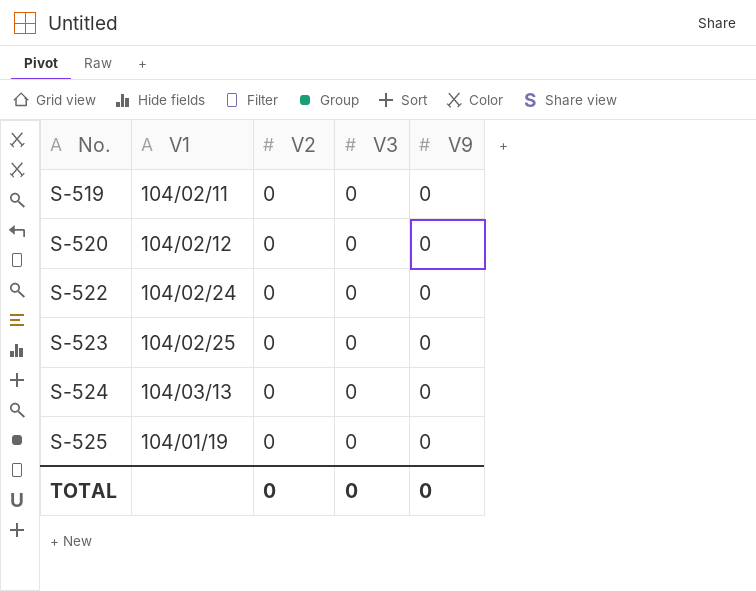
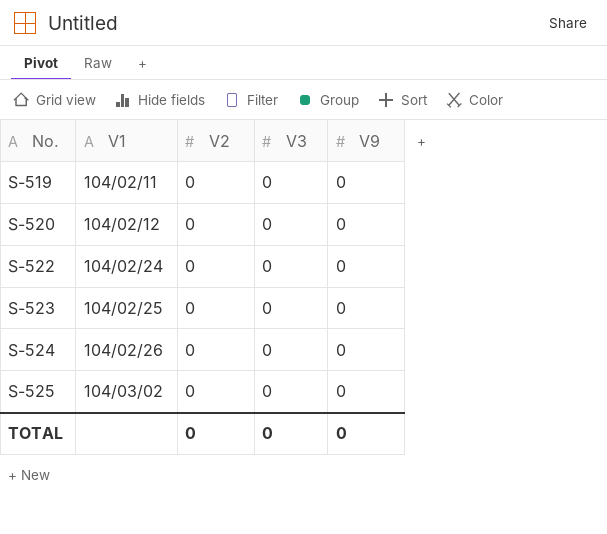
S-524 | V1: 104/03/13 -> 104/02/26
S-525 | V1: 104/01/19 -> 104/03/02

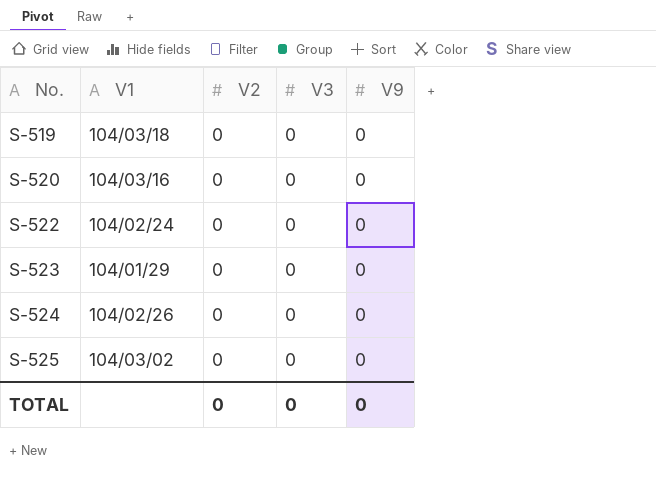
S-519 | V1: 104/02/11 -> 104/03/18
S-520 | V1: 104/02/12 -> 104/03/16
S-523 | V1: 104/02/25 -> 104/01/29

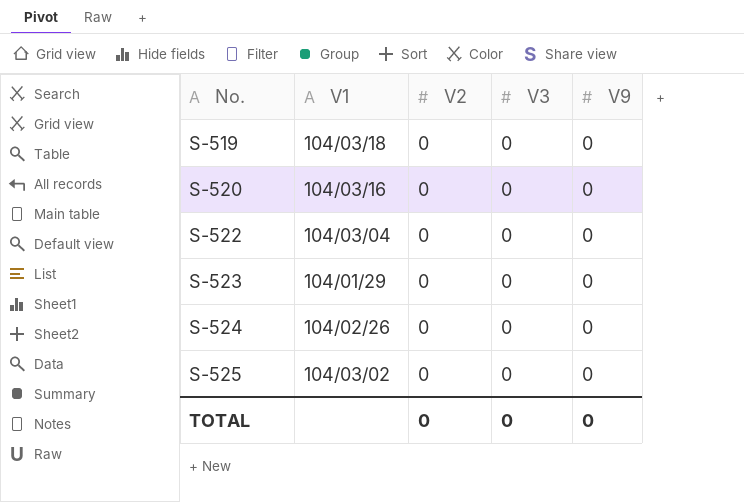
S-522 | V1: 104/02/24 -> 104/03/04

